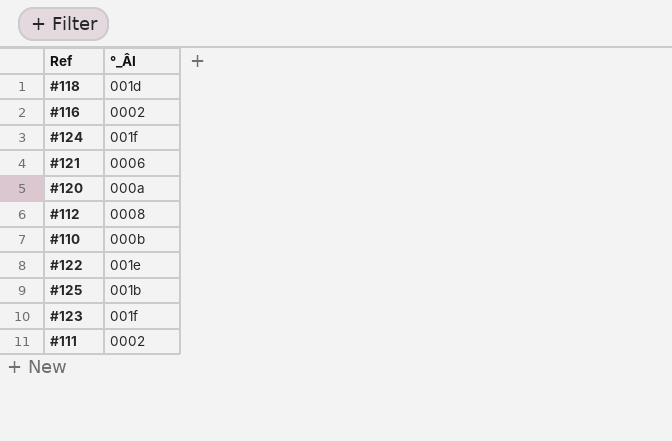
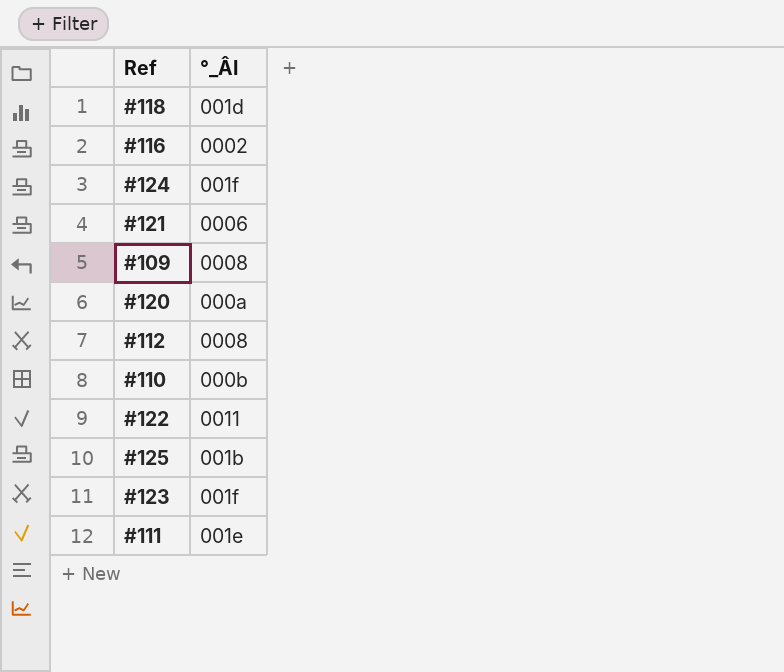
row #109: none -> 0008
#122 | °_ÂI: 001e -> 0011
#111 | °_ÂI: 0002 -> 001e

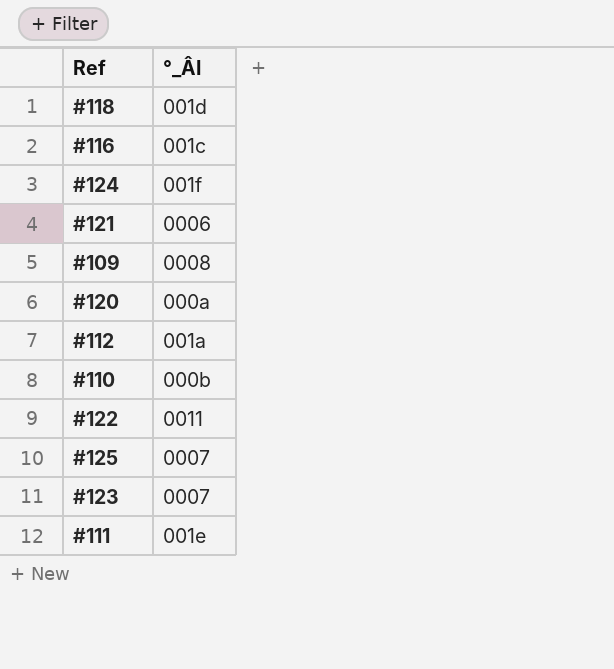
#116 | °_ÂI: 0002 -> 001c
#112 | °_ÂI: 0008 -> 001a
#125 | °_ÂI: 001b -> 0007
#123 | °_ÂI: 001f -> 0007

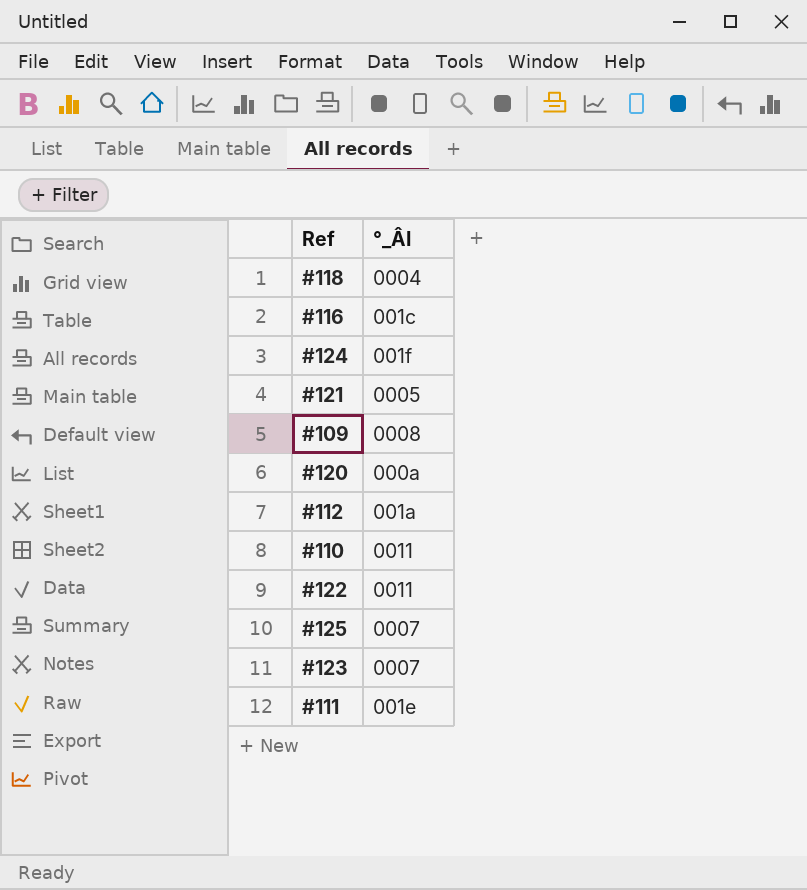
#118 | °_ÂI: 001d -> 0004
#121 | °_ÂI: 0006 -> 0005
#110 | °_ÂI: 000b -> 0011

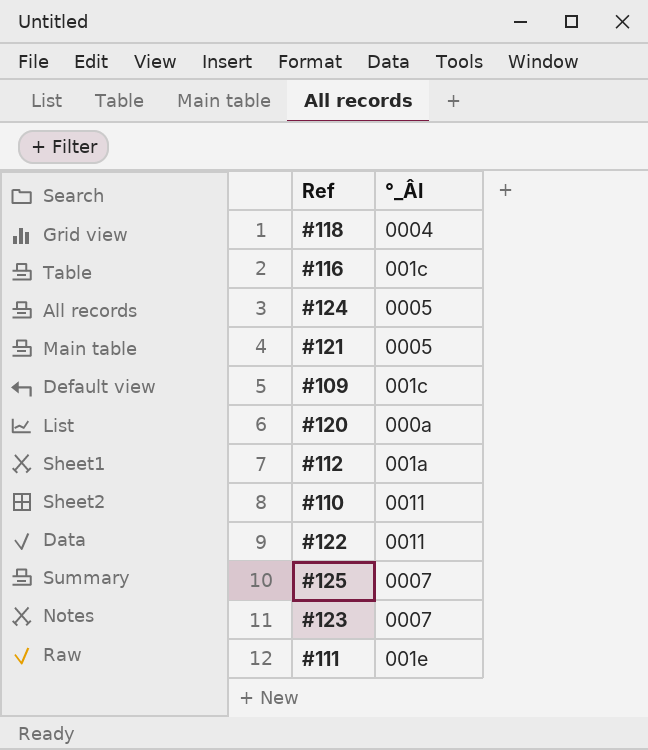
#124 | °_ÂI: 001f -> 0005
#109 | °_ÂI: 0008 -> 001c

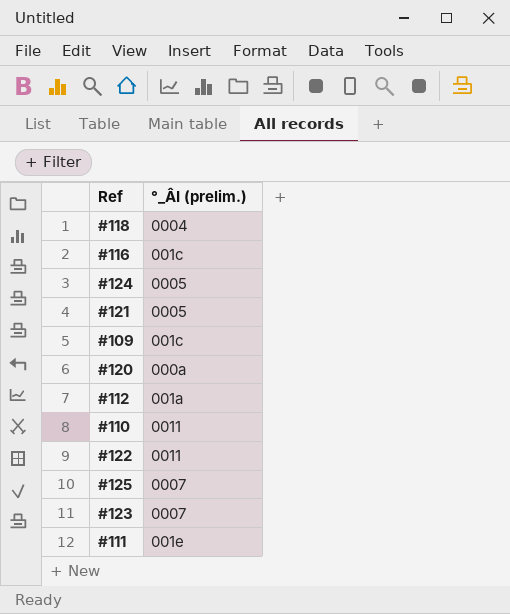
column name: °_ÂI -> °_ÂI (prelim.)

